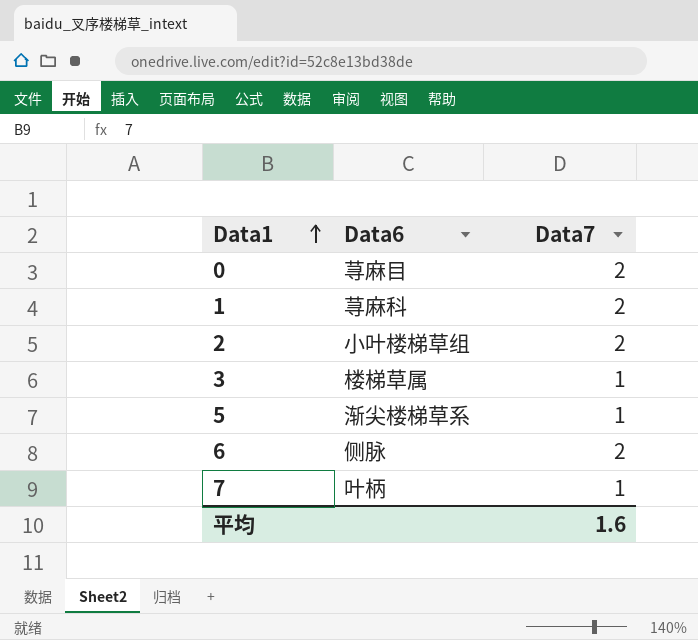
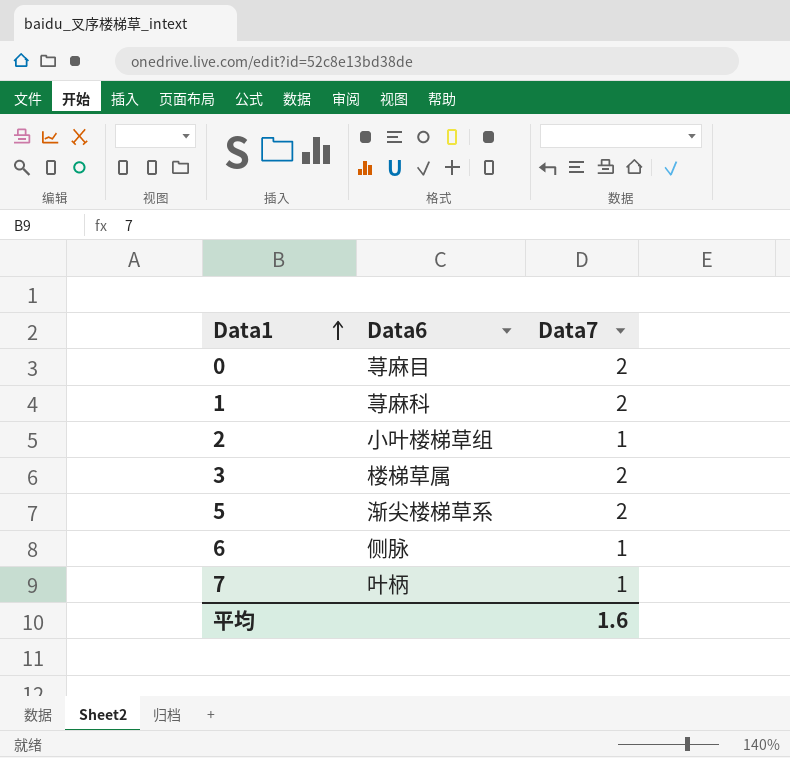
2 | Data7: 2 -> 1
3 | Data7: 1 -> 2
5 | Data7: 1 -> 2
6 | Data7: 2 -> 1

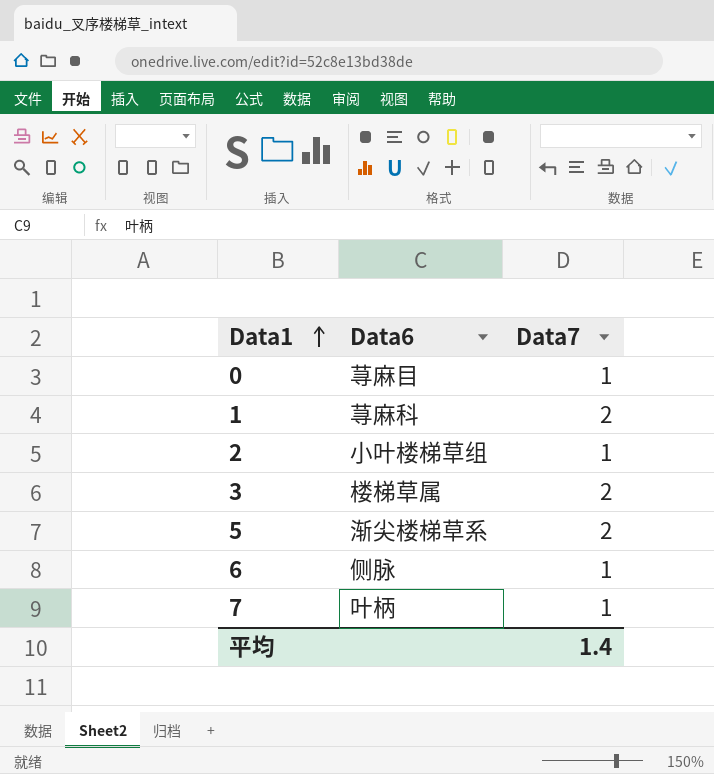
0 | Data7: 2 -> 1
平均 | Data7: 1.6 -> 1.4

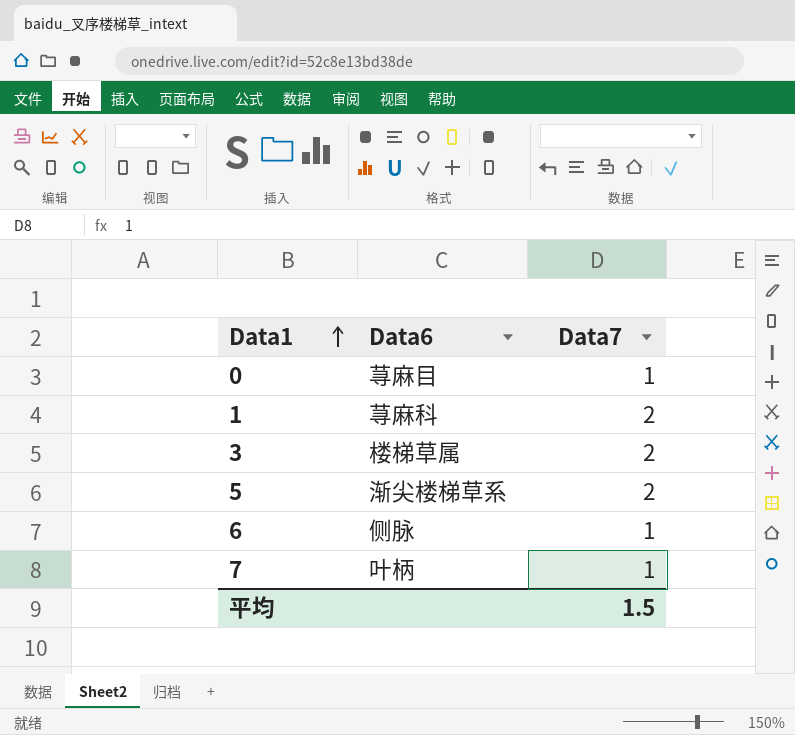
row 2: 小叶楼梯草组 | 1 -> none
平均 | Data7: 1.4 -> 1.5

